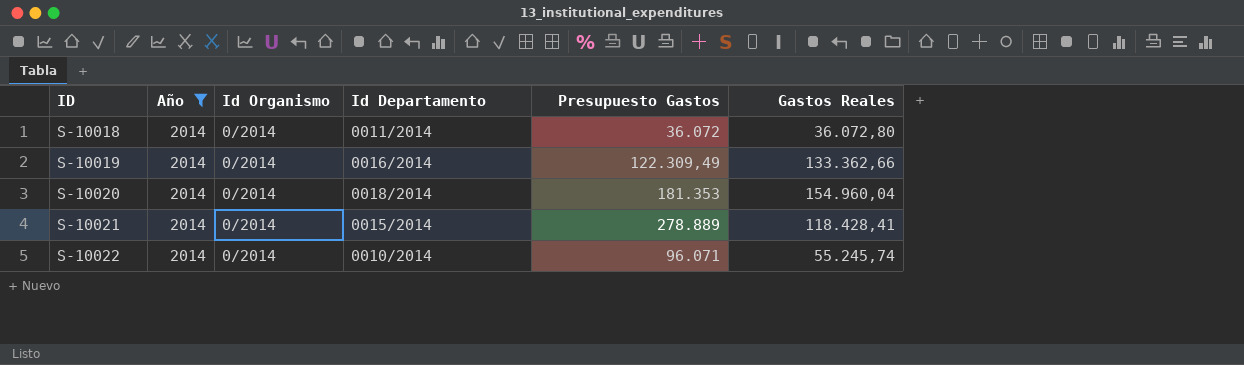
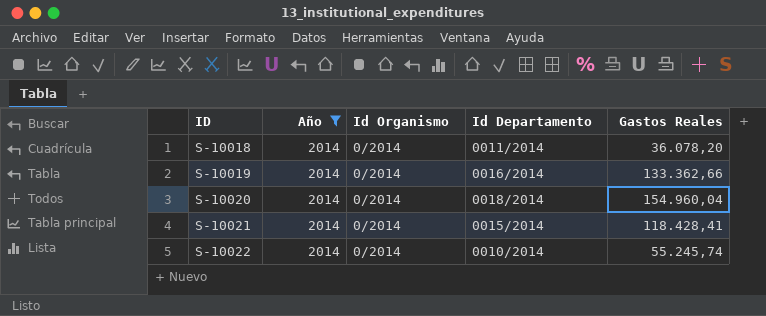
column Presupuesto Gastos | position: 5 -> none
S-10018 | Gastos Reales: 36.072,80 -> 36.078,20

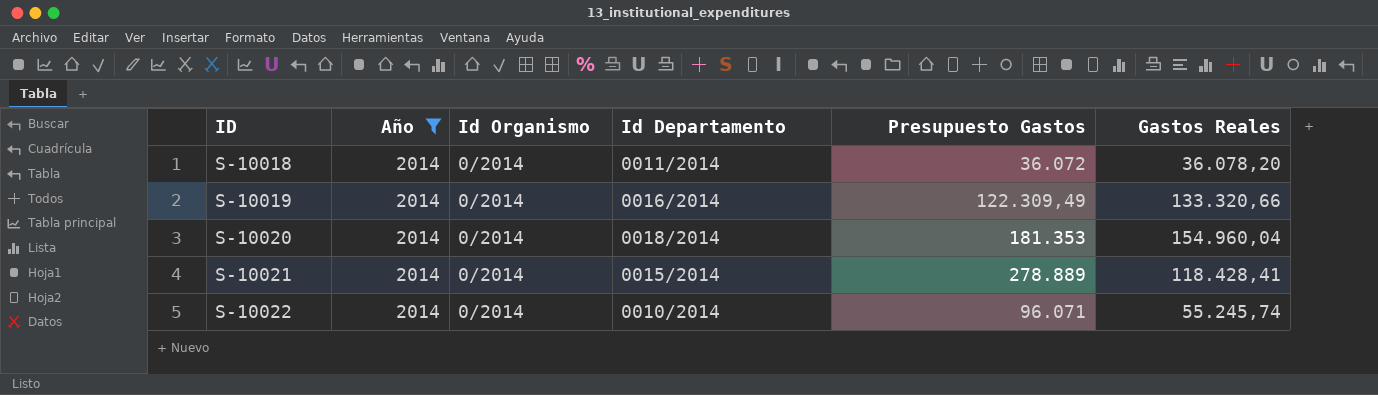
column Presupuesto Gastos | position: none -> 5
S-10019 | Gastos Reales: 133.362,66 -> 133.320,66

